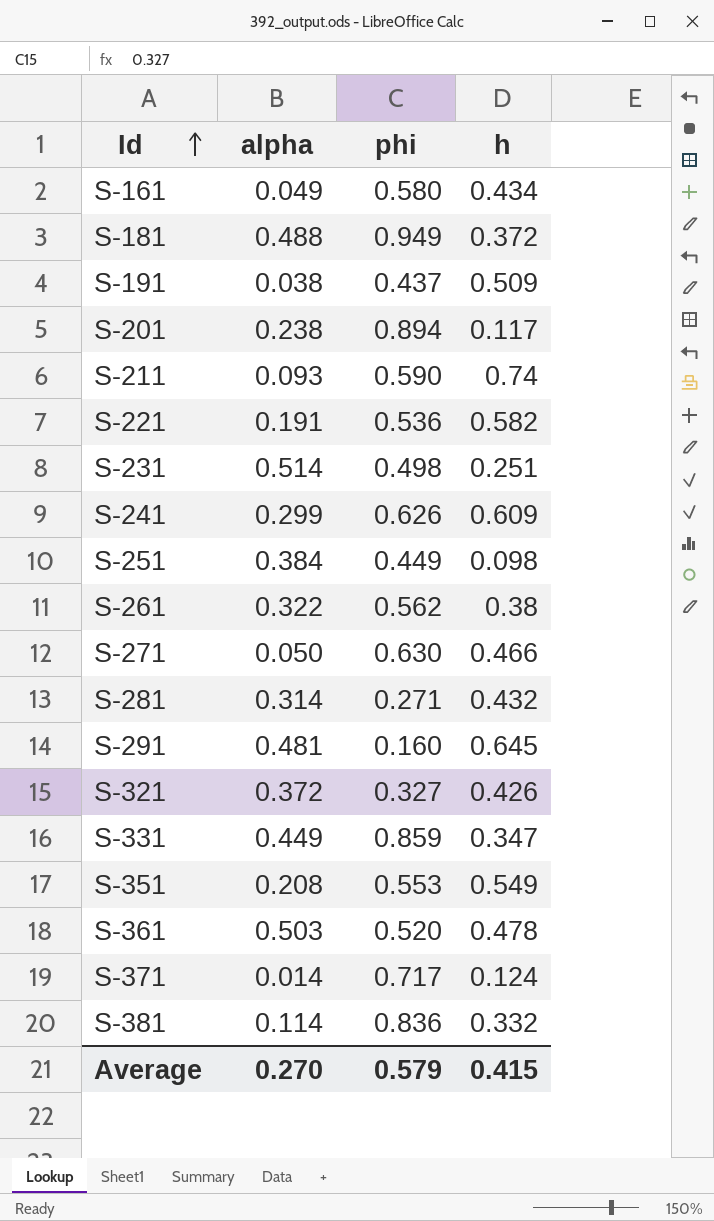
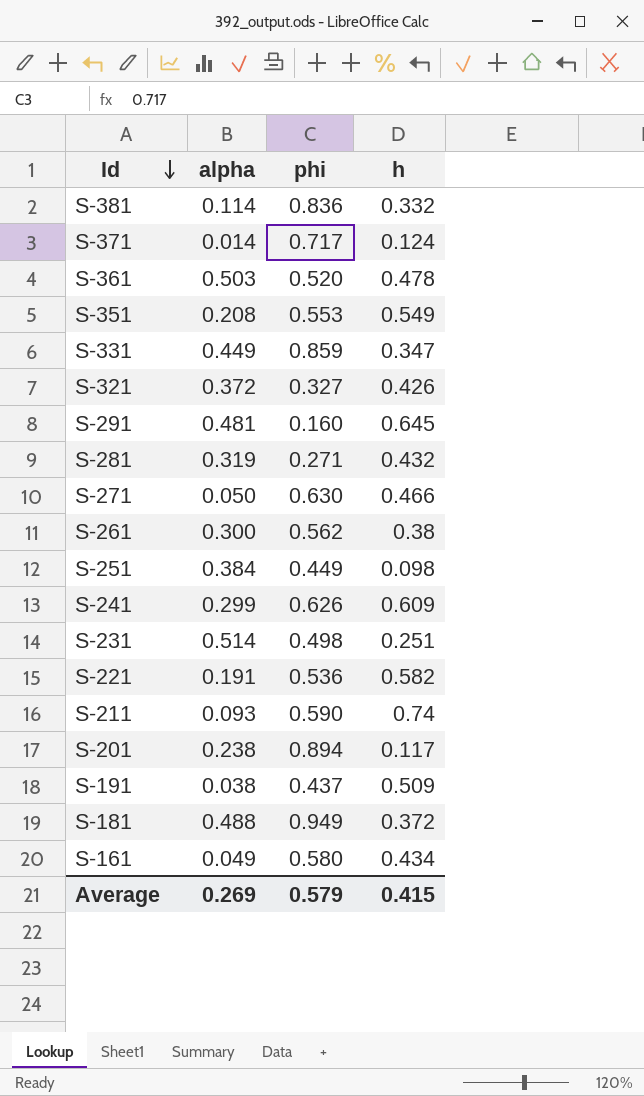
row order: Id ascending -> Id descending
S-281 | alpha: 0.314 -> 0.319
S-261 | alpha: 0.322 -> 0.300
Average | alpha: 0.270 -> 0.269

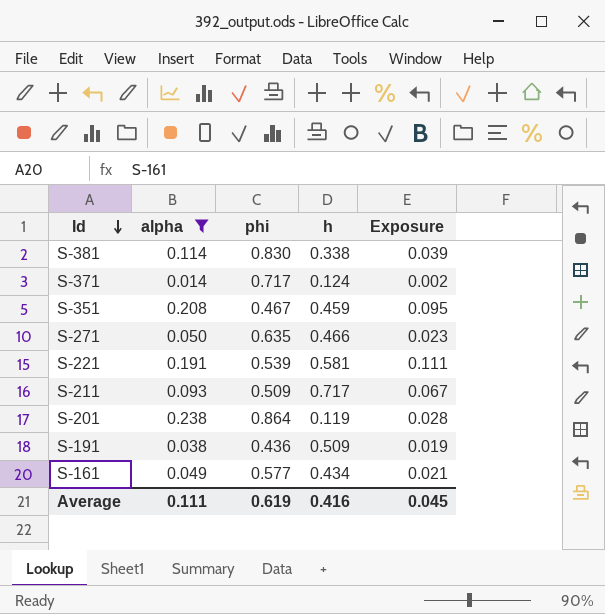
filter: none -> alpha <= 0.238
column Exposure | formula: none -> [alpha] * [h]
S-381 | phi: 0.836 -> 0.830
S-381 | h: 0.332 -> 0.338
S-351 | phi: 0.553 -> 0.467
S-351 | h: 0.549 -> 0.459
S-271 | phi: 0.630 -> 0.635
S-221 | phi: 0.536 -> 0.539
S-221 | h: 0.582 -> 0.581
S-211 | phi: 0.590 -> 0.509
S-211 | h: 0.74 -> 0.717
S-201 | phi: 0.894 -> 0.864
S-201 | h: 0.117 -> 0.119
S-191 | phi: 0.437 -> 0.436
S-161 | phi: 0.580 -> 0.577
Average | alpha: 0.269 -> 0.111
Average | phi: 0.579 -> 0.619
Average | h: 0.415 -> 0.416

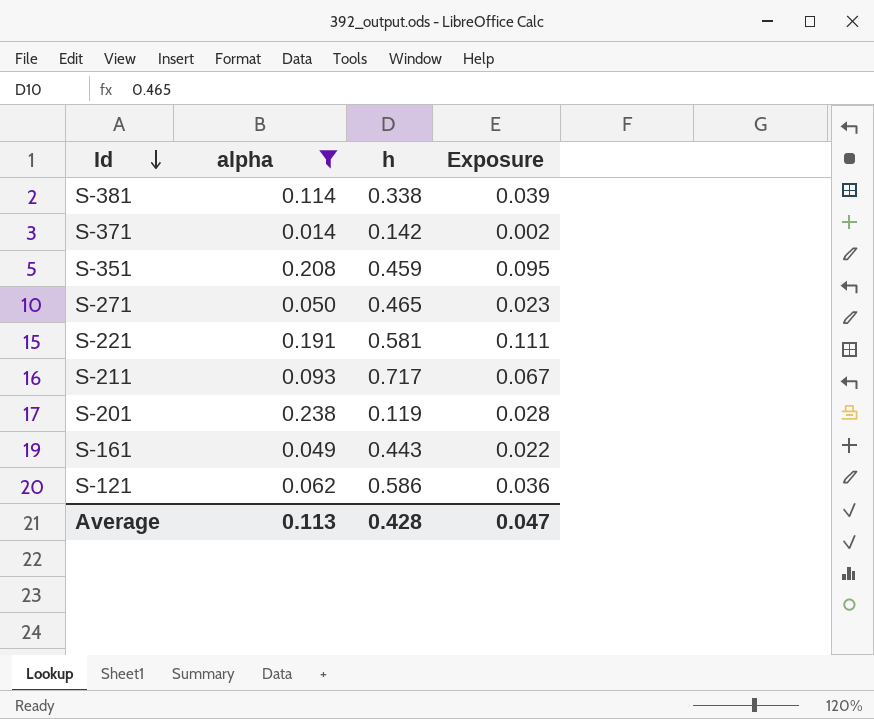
column phi | position: 3 -> none
row S-191: 0.038 | 0.436 | 0.509 | 0.019 -> none
S-371 | h: 0.124 -> 0.142
S-271 | h: 0.466 -> 0.465
S-161 | h: 0.434 -> 0.443
S-161 | Exposure: 0.021 -> 0.022
row S-121: none -> 0.062 | 0.586 | 0.036
Average | alpha: 0.111 -> 0.113
Average | h: 0.416 -> 0.428
Average | Exposure: 0.045 -> 0.047

